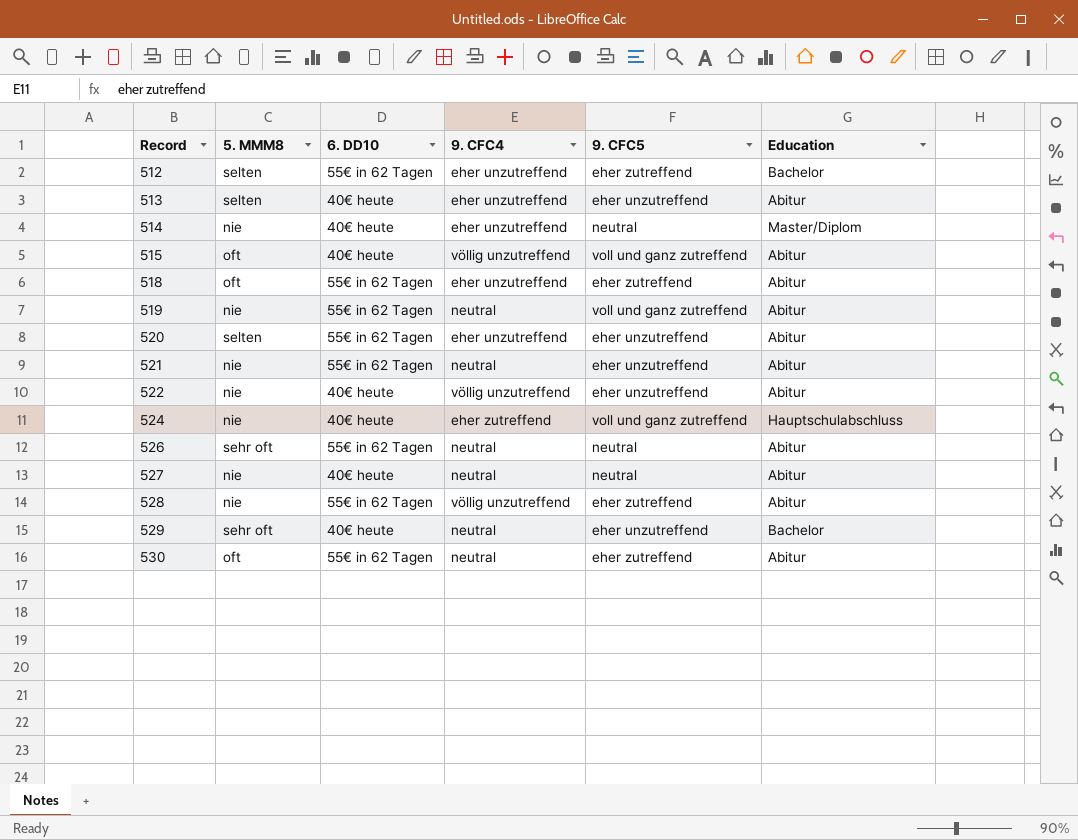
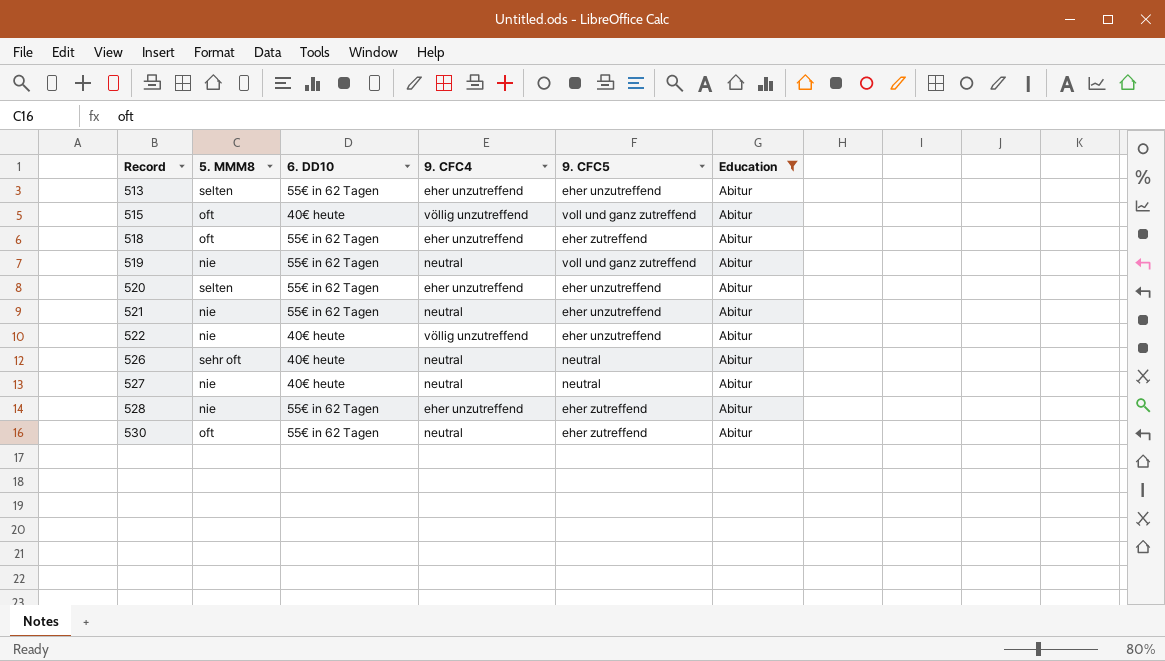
filter: none -> Education = Abitur
513 | 6. DD10: 40€ heute -> 55€ in 62 Tagen
526 | 6. DD10: 55€ in 62 Tagen -> 40€ heute
528 | 9. CFC4: völlig unzutreffend -> eher unzutreffend

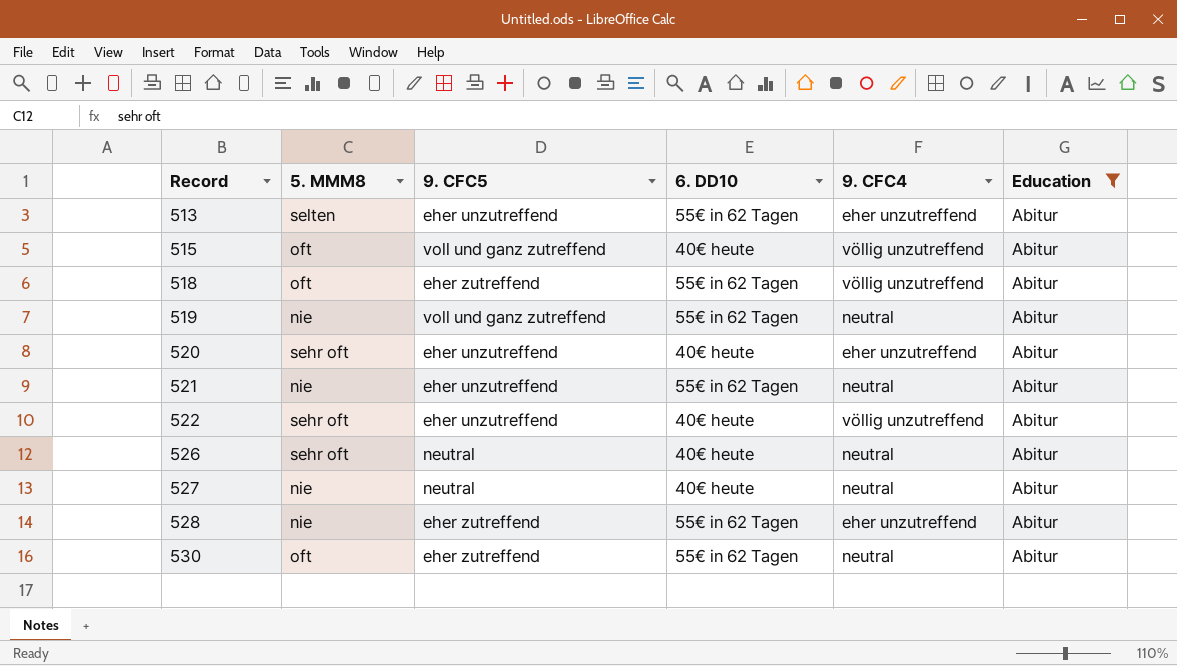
column 9. CFC5 | position: 5 -> 3
518 | 9. CFC4: eher unzutreffend -> völlig unzutreffend
520 | 5. MMM8: selten -> sehr oft
520 | 6. DD10: 55€ in 62 Tagen -> 40€ heute
522 | 5. MMM8: nie -> sehr oft

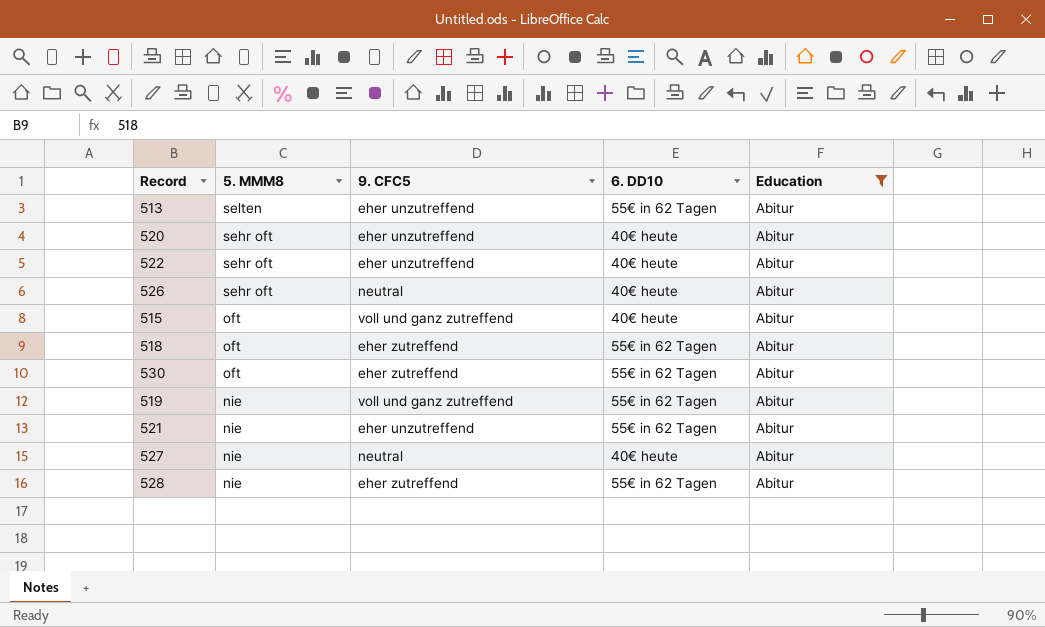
row order: Record ascending -> 5. MMM8 descending
column 9. CFC4 | position: 5 -> none

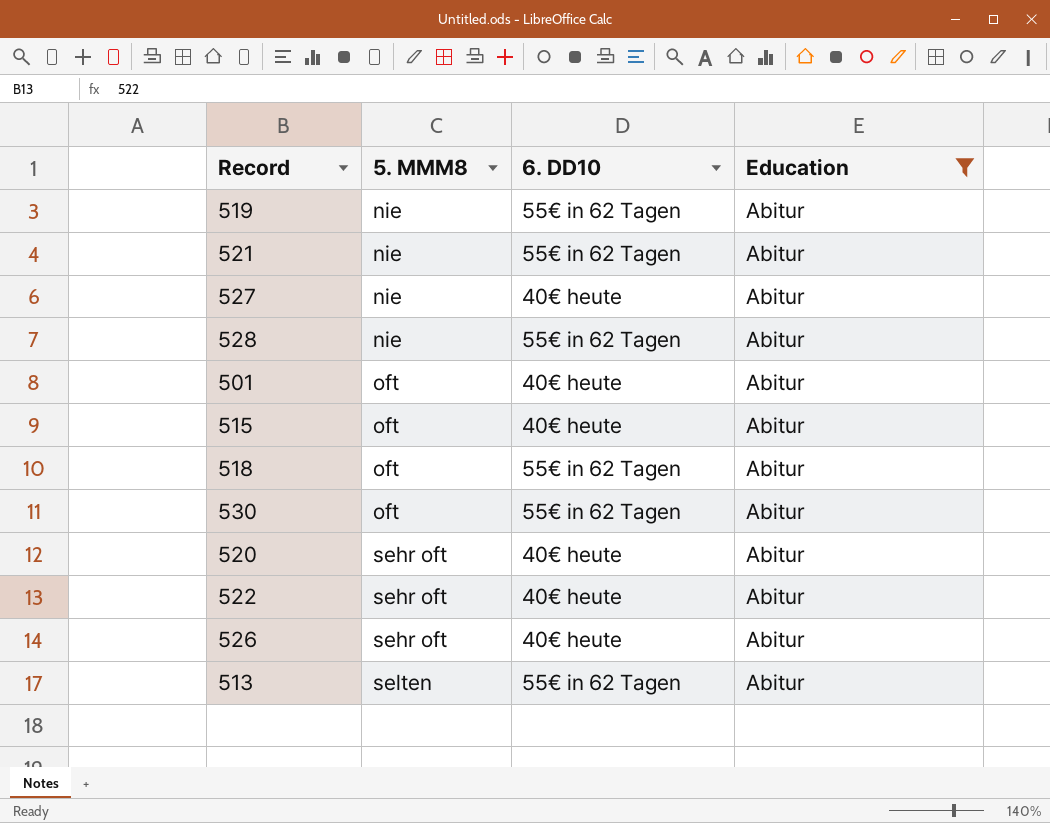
row order: 5. MMM8 descending -> 5. MMM8 ascending
column 9. CFC5 | position: 3 -> none
row 501: none -> oft | 40€ heute | Abitur

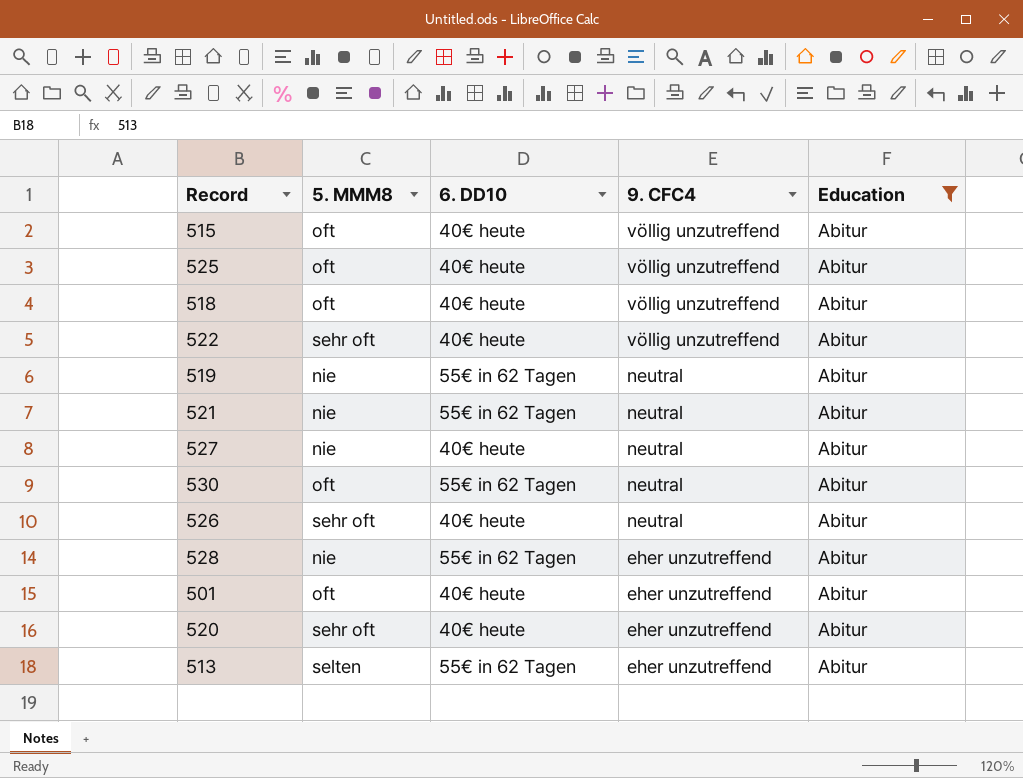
row order: 5. MMM8 ascending -> 9. CFC4 descending
column 9. CFC4 | position: none -> 4
row 525: none -> oft | 40€ heute | völlig unzutreffend | Abitur
518 | 6. DD10: 55€ in 62 Tagen -> 40€ heute

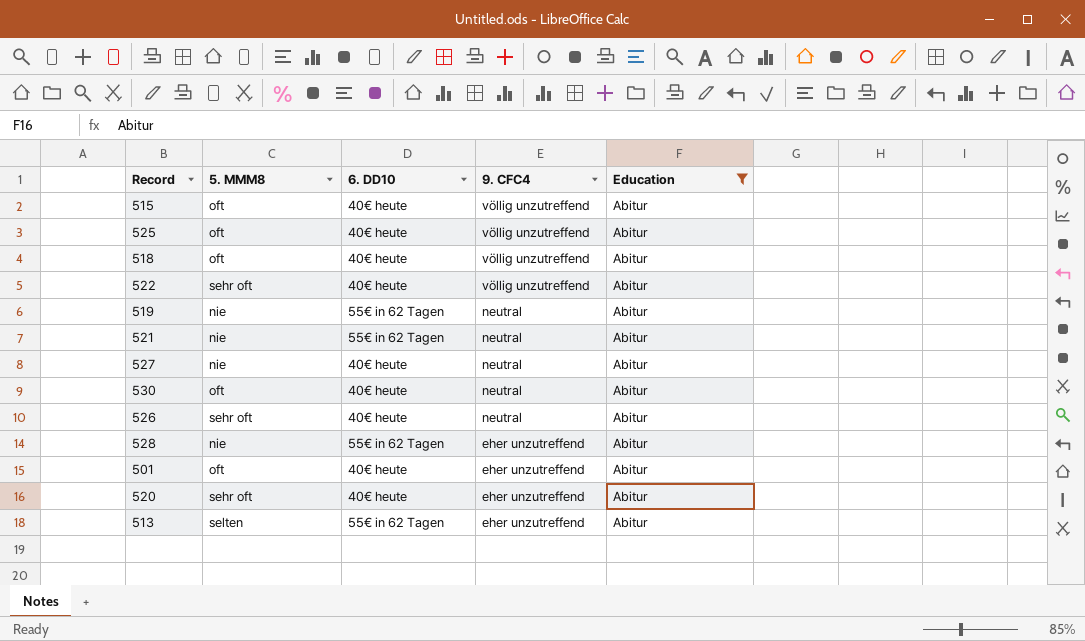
530 | 6. DD10: 55€ in 62 Tagen -> 40€ heute

